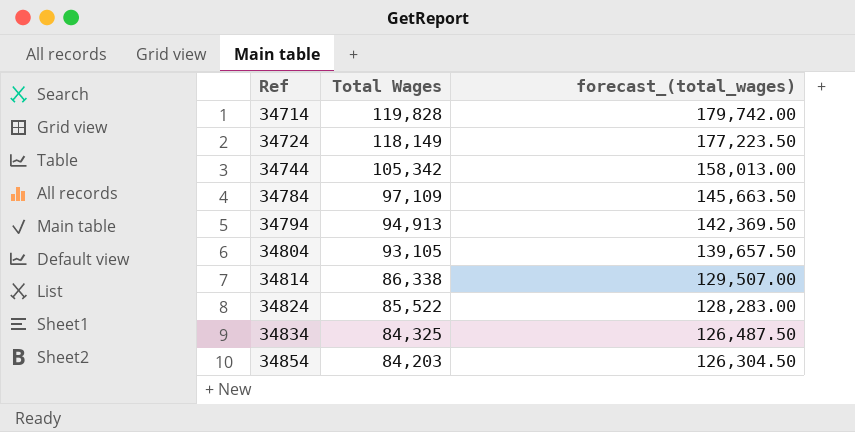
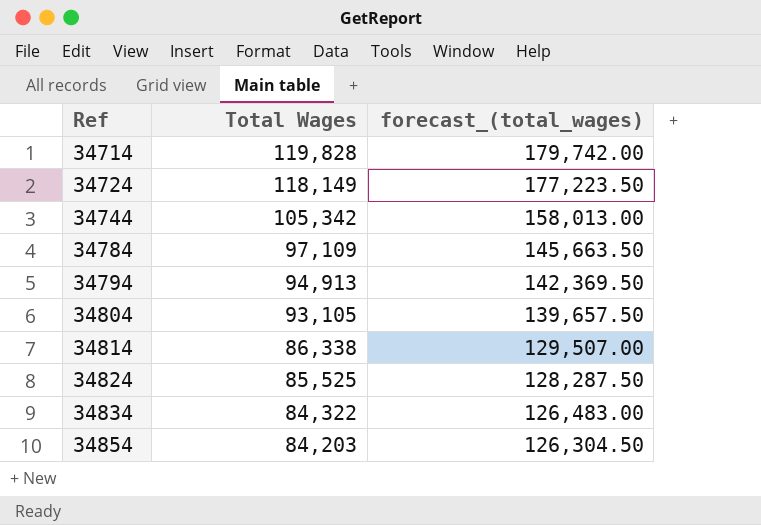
34824 | Total Wages: 85,522 -> 85,525
34824 | forecast_(total_wages): 128,283.00 -> 128,287.50
34834 | Total Wages: 84,325 -> 84,322
34834 | forecast_(total_wages): 126,487.50 -> 126,483.00

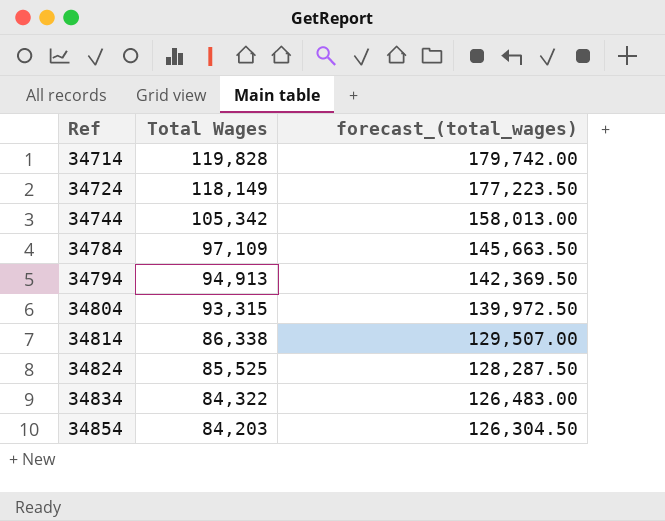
34804 | Total Wages: 93,105 -> 93,315
34804 | forecast_(total_wages): 139,657.50 -> 139,972.50

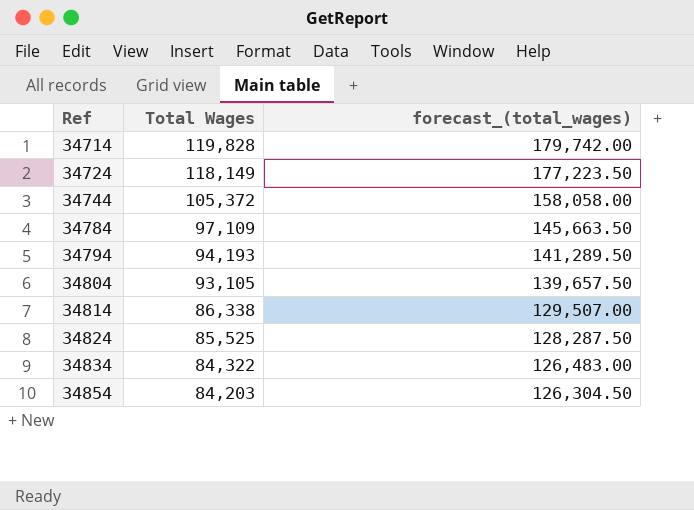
34744 | Total Wages: 105,342 -> 105,372
34744 | forecast_(total_wages): 158,013.00 -> 158,058.00
34794 | Total Wages: 94,913 -> 94,193
34794 | forecast_(total_wages): 142,369.50 -> 141,289.50
34804 | Total Wages: 93,315 -> 93,105
34804 | forecast_(total_wages): 139,972.50 -> 139,657.50

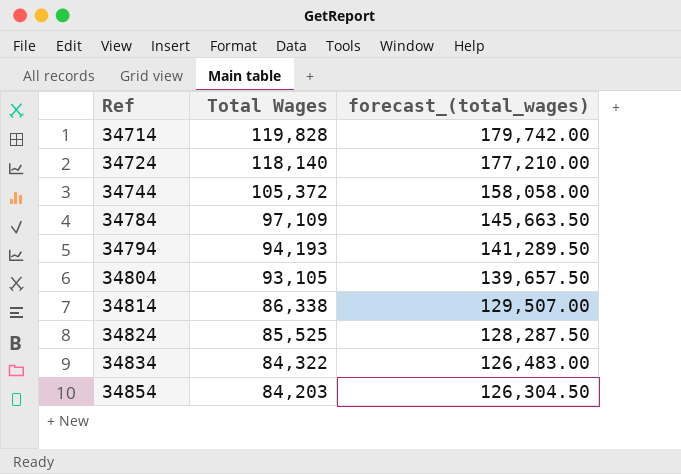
34724 | Total Wages: 118,149 -> 118,140
34724 | forecast_(total_wages): 177,223.50 -> 177,210.00

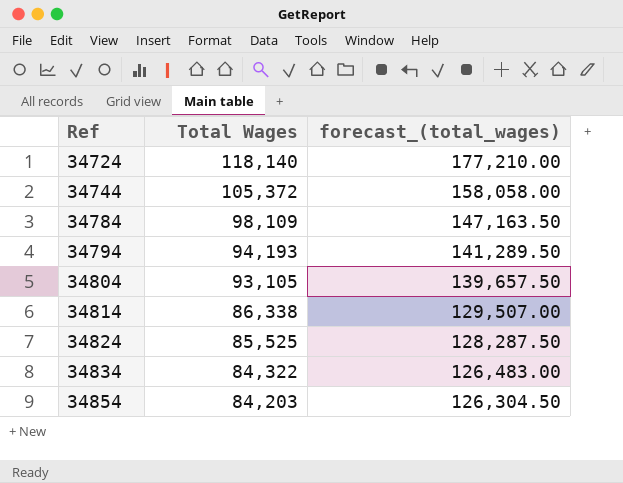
row 34714: 119,828 | 179,742.00 -> none
34784 | Total Wages: 97,109 -> 98,109
34784 | forecast_(total_wages): 145,663.50 -> 147,163.50

